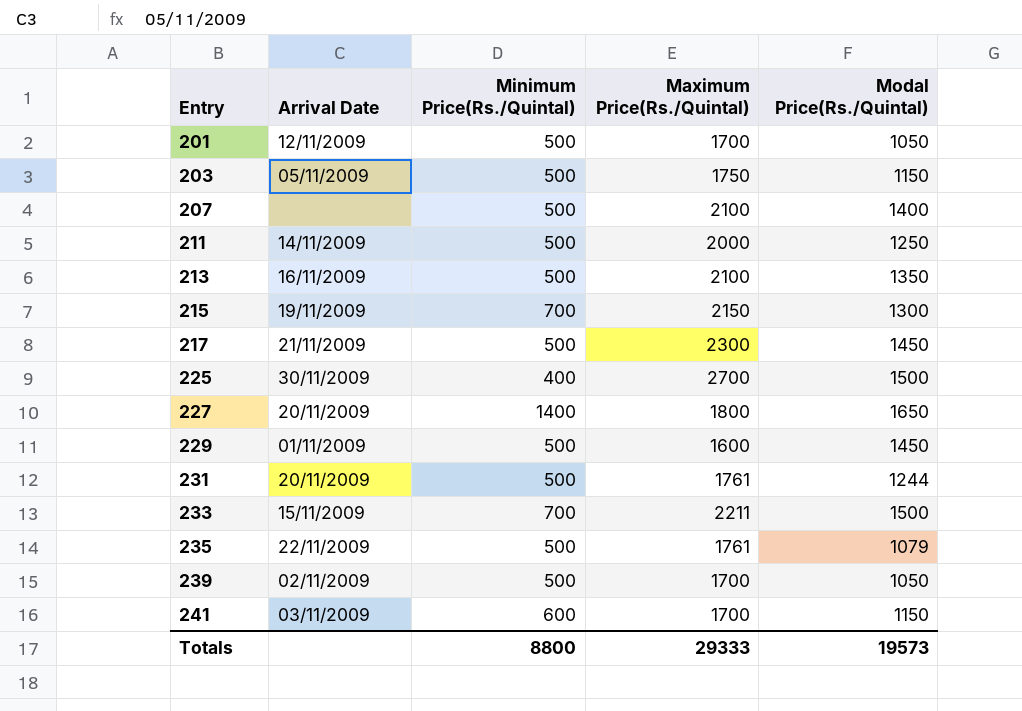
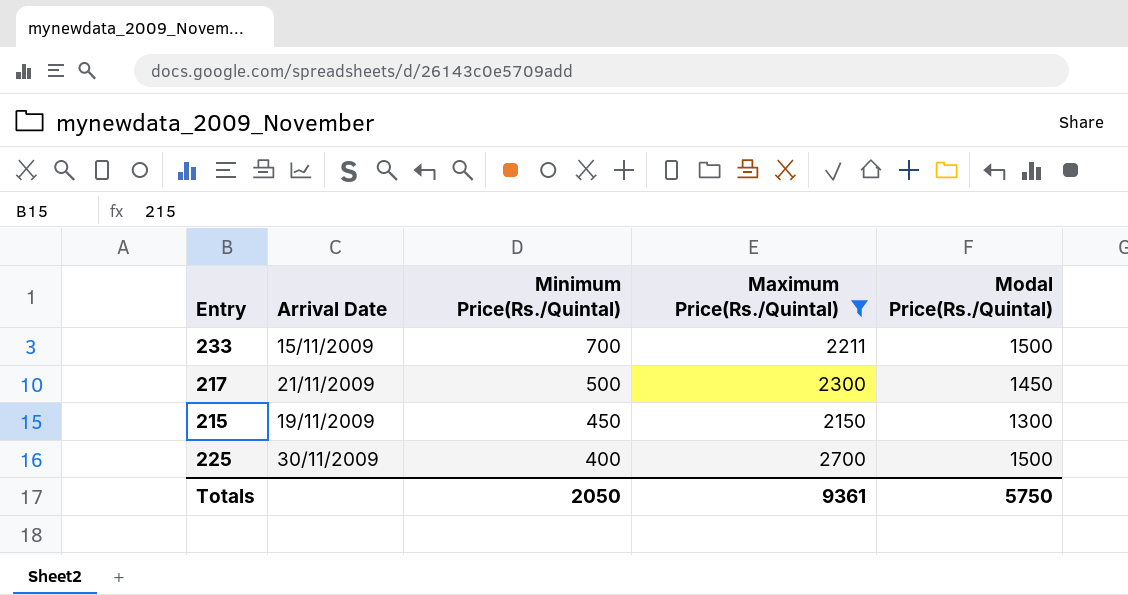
filter: none -> Maximum Price(Rs./Quintal) >= 2150
row order: Entry ascending -> Minimum Price(Rs./Quintal) descending
215 | Minimum Price(Rs./Quintal): 700 -> 450
Totals | Minimum Price(Rs./Quintal): 8800 -> 2050
Totals | Maximum Price(Rs./Quintal): 29333 -> 9361
Totals | Modal Price(Rs./Quintal): 19573 -> 5750

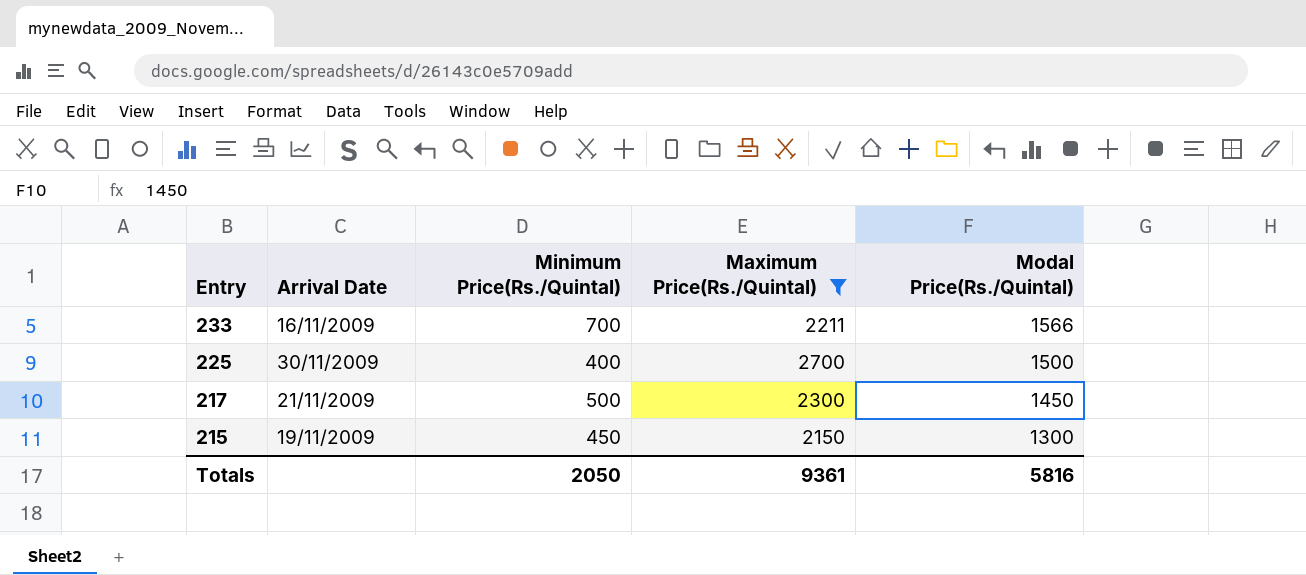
row order: Minimum Price(Rs./Quintal) descending -> Entry descending
233 | Arrival Date: 15/11/2009 -> 16/11/2009
233 | Modal Price(Rs./Quintal): 1500 -> 1566
Totals | Modal Price(Rs./Quintal): 5750 -> 5816

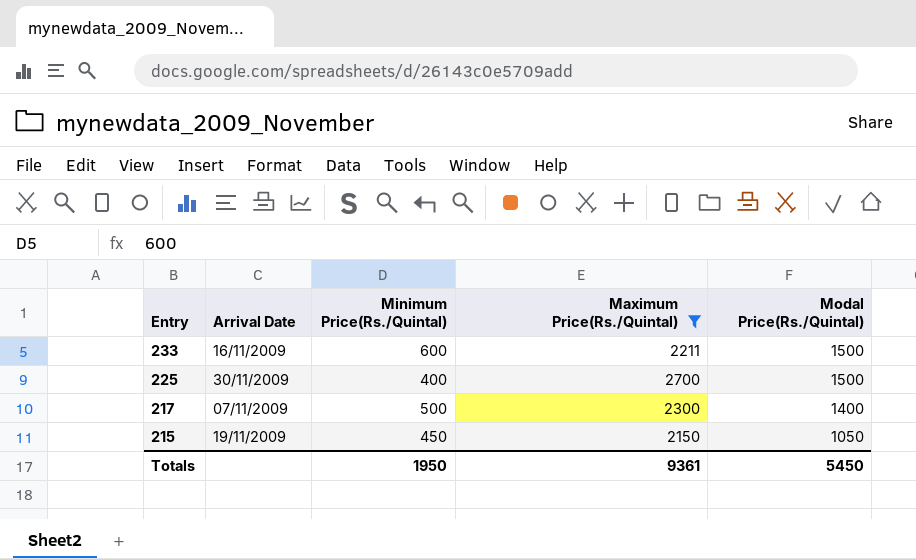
233 | Minimum Price(Rs./Quintal): 700 -> 600
233 | Modal Price(Rs./Quintal): 1566 -> 1500
217 | Arrival Date: 21/11/2009 -> 07/11/2009
217 | Modal Price(Rs./Quintal): 1450 -> 1400
215 | Modal Price(Rs./Quintal): 1300 -> 1050
Totals | Minimum Price(Rs./Quintal): 2050 -> 1950
Totals | Modal Price(Rs./Quintal): 5816 -> 5450

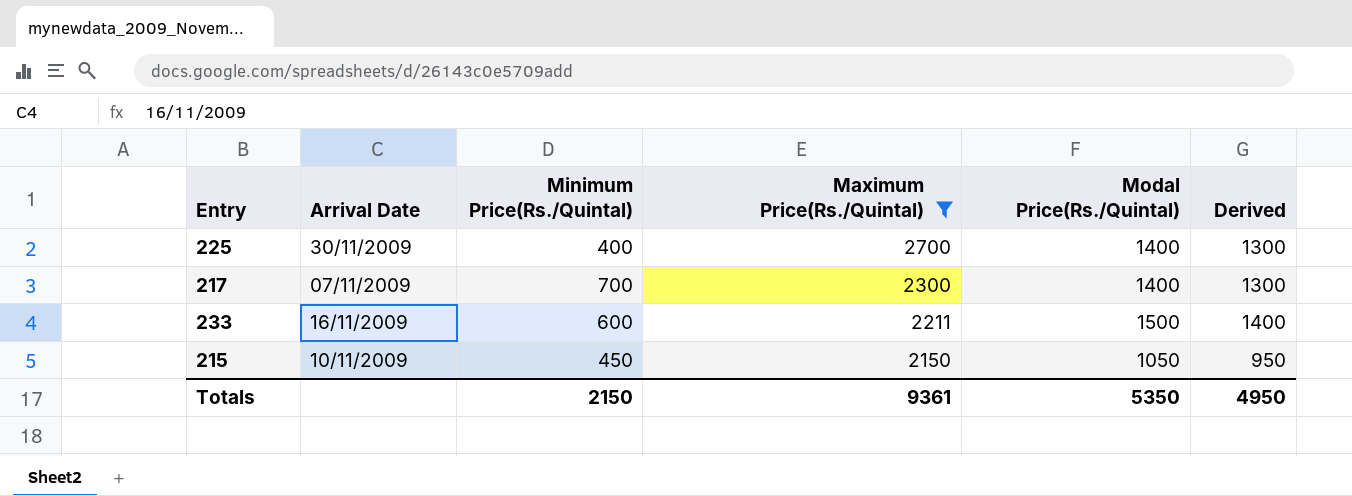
row order: Entry descending -> Maximum Price(Rs./Quintal) descending
column Derived | formula: none -> [Modal Price(Rs./Quintal)] - 100
225 | Modal Price(Rs./Quintal): 1500 -> 1400
217 | Minimum Price(Rs./Quintal): 500 -> 700
215 | Arrival Date: 19/11/2009 -> 10/11/2009
Totals | Minimum Price(Rs./Quintal): 1950 -> 2150
Totals | Modal Price(Rs./Quintal): 5450 -> 5350

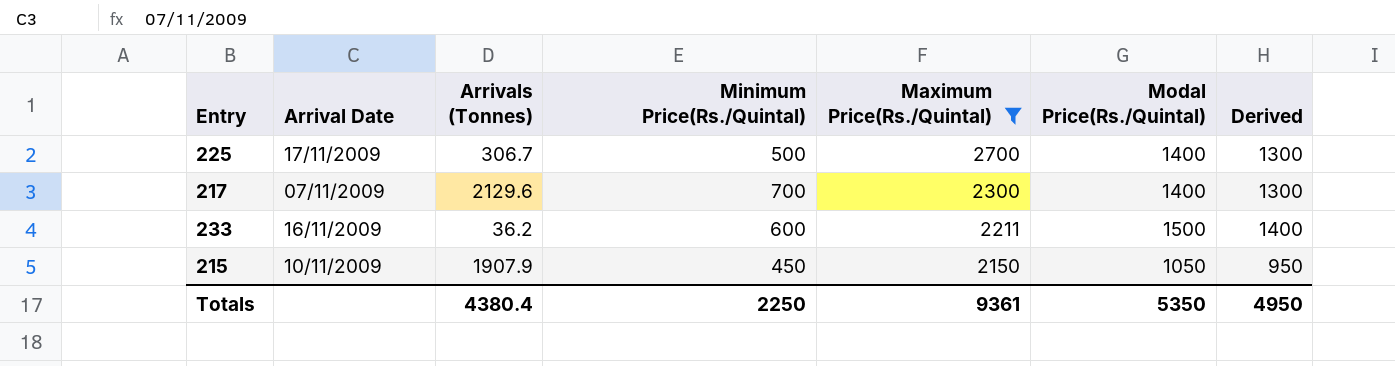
column Arrivals (Tonnes) | position: none -> 3
225 | Arrival Date: 30/11/2009 -> 17/11/2009
225 | Minimum Price(Rs./Quintal): 400 -> 500
Totals | Minimum Price(Rs./Quintal): 2150 -> 2250

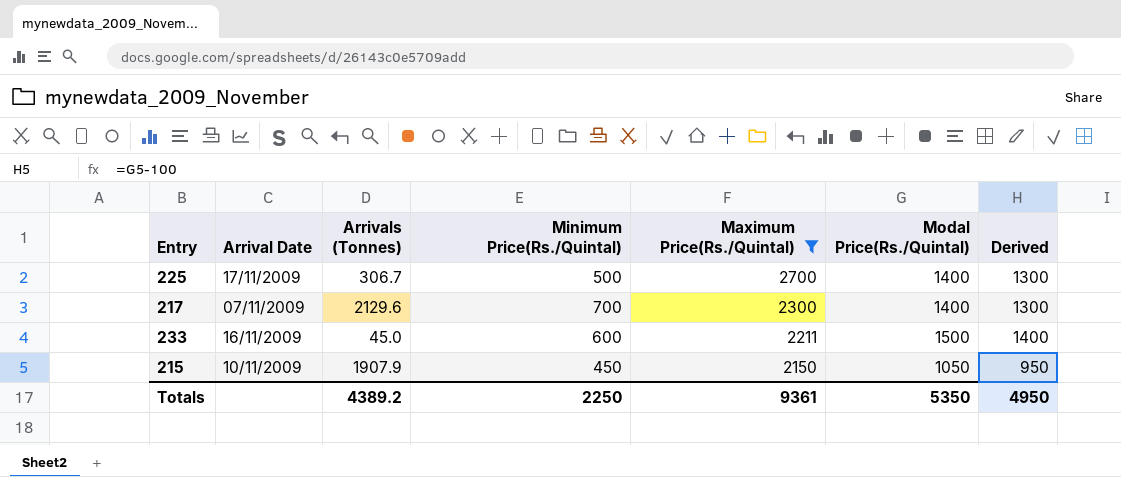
233 | Arrivals (Tonnes): 36.2 -> 45.0
Totals | Arrivals (Tonnes): 4380.4 -> 4389.2

